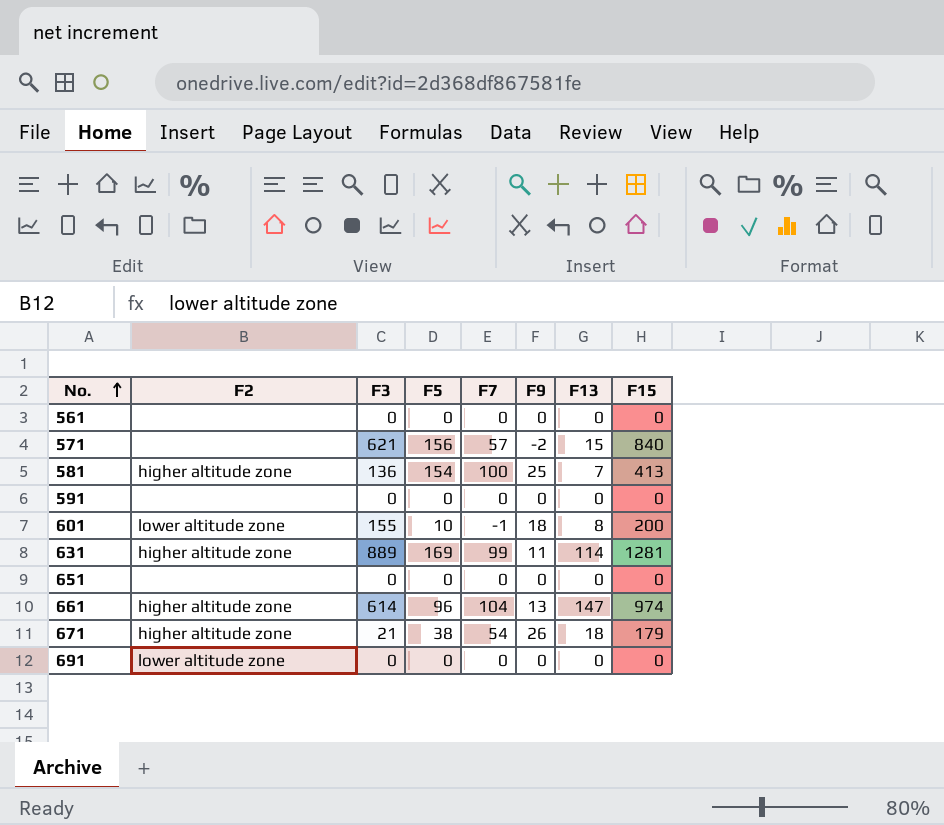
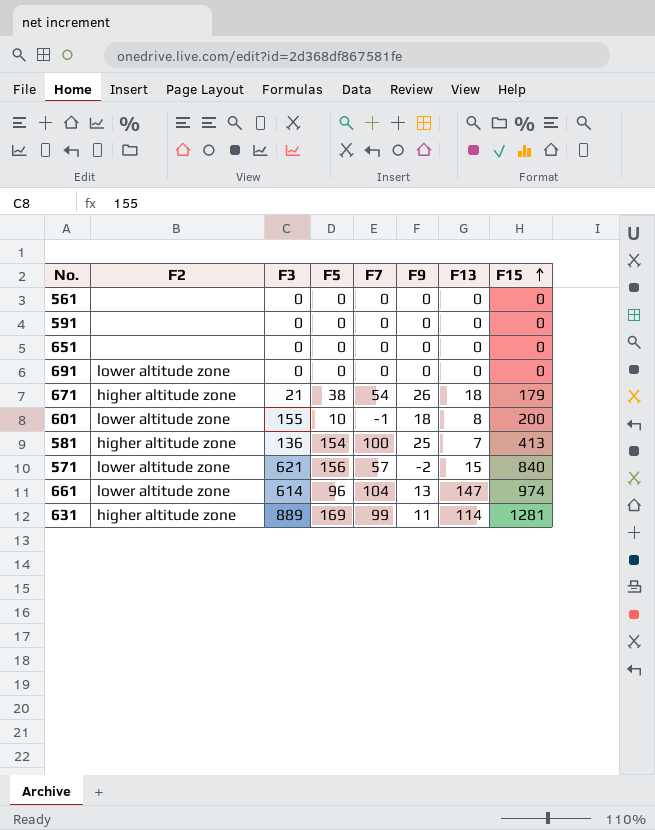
row order: No. ascending -> F15 ascending
571 | F2: none -> lower altitude zone
661 | F2: higher altitude zone -> lower altitude zone

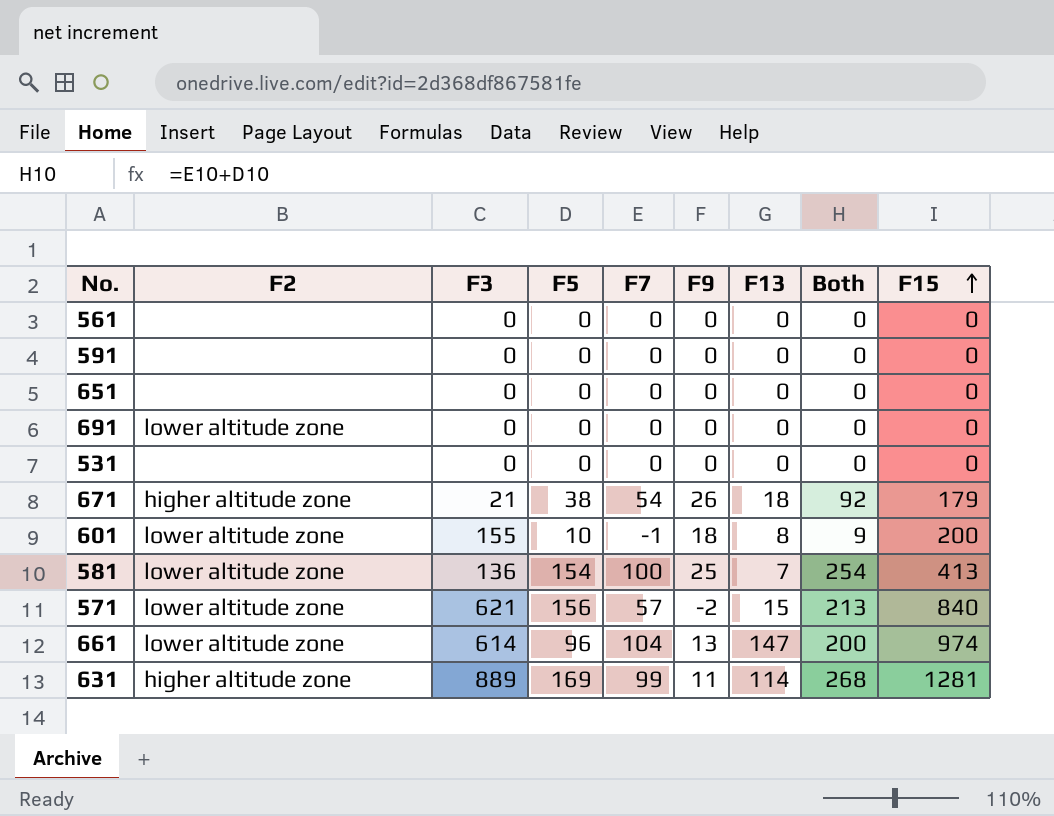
column Both | formula: none -> [F5] + [F7]
row 531: none -> none | 0 | 0 | 0 | 0 | 0 | 0 | 0
581 | F2: higher altitude zone -> lower altitude zone

